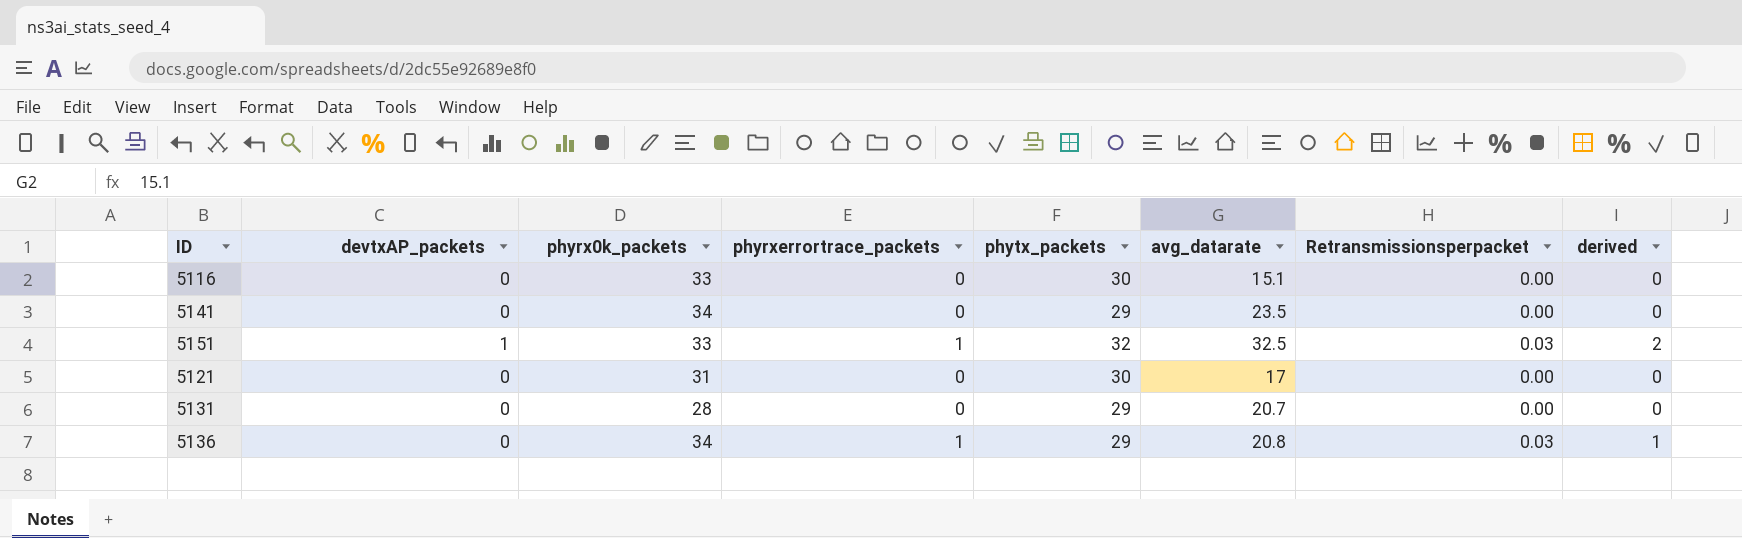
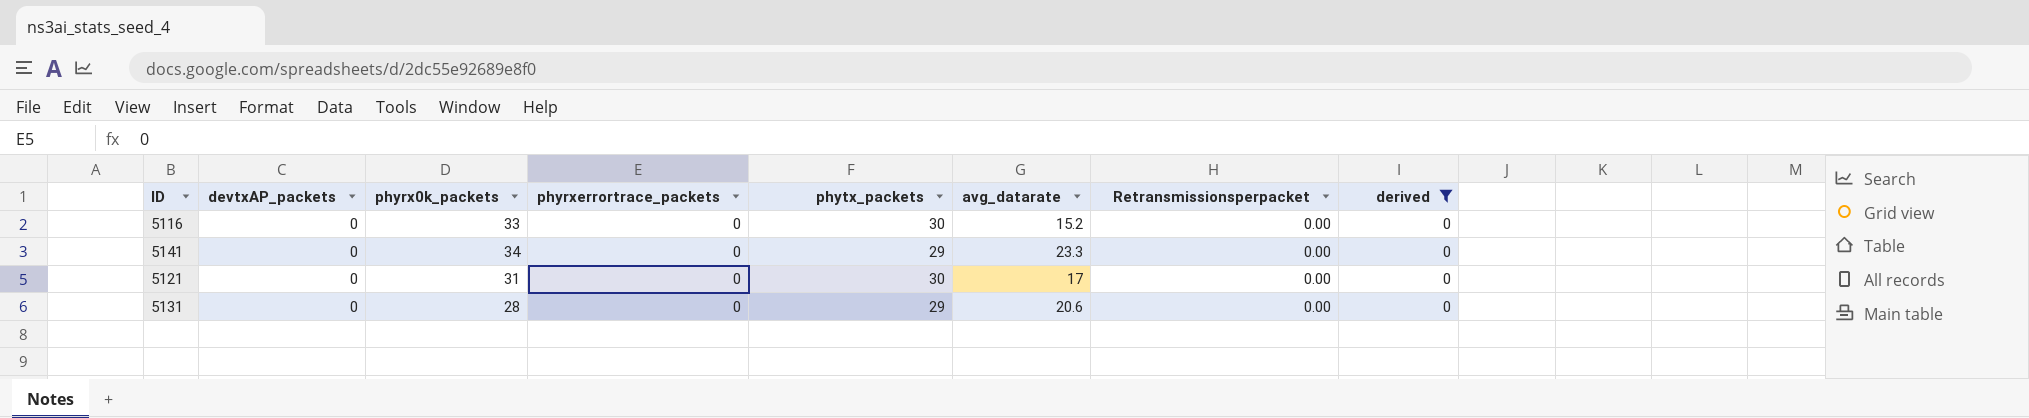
filter: none -> derived = 0
5116 | avg_datarate: 15.1 -> 15.2
5141 | avg_datarate: 23.5 -> 23.3
5131 | avg_datarate: 20.7 -> 20.6

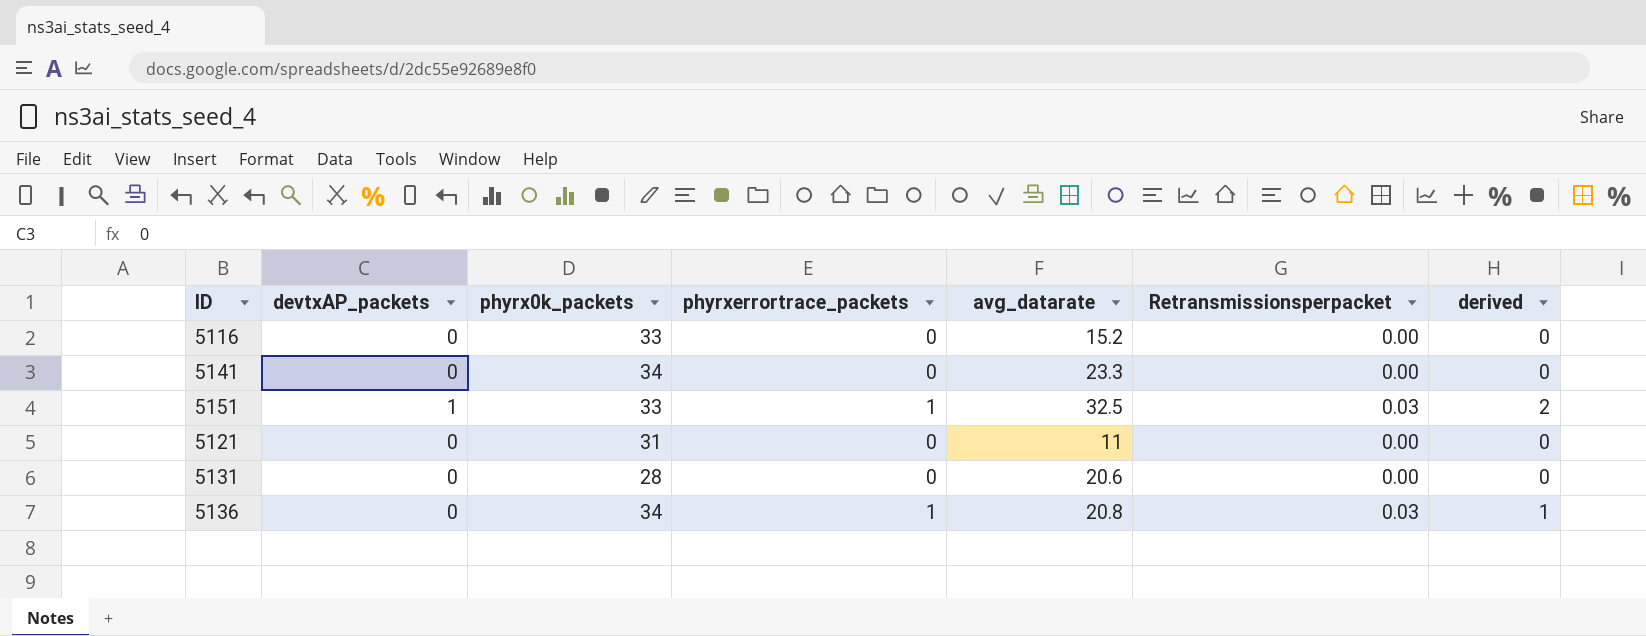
filter: derived = 0 -> none
column phytx_packets | position: 5 -> none
5121 | avg_datarate: 17 -> 11

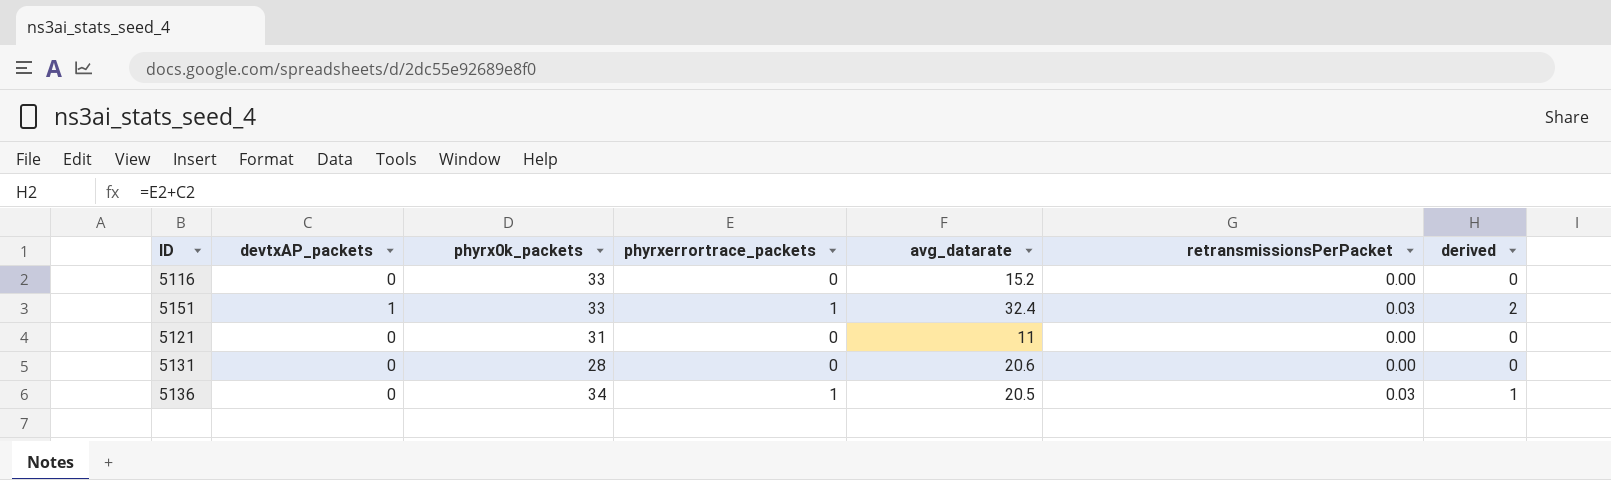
column name: Retransmissionsperpacket -> retransmissionsPerPacket
row 5141: 0 | 34 | 0 | 23.3 | 0.00 | 0 -> none
5151 | avg_datarate: 32.5 -> 32.4
5136 | avg_datarate: 20.8 -> 20.5

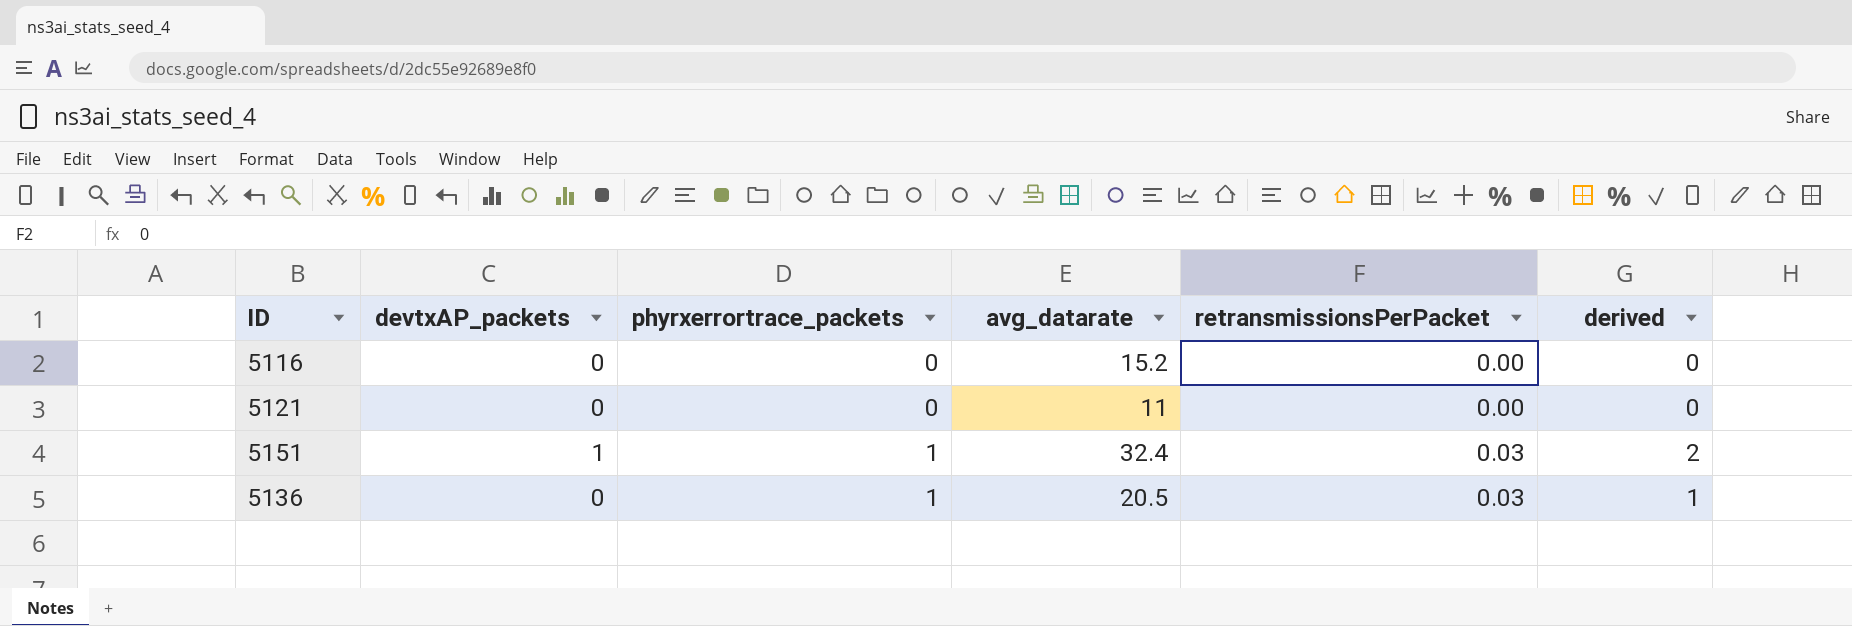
row order: none -> phyrxerrortrace_packets ascending
column phyrx0k_packets | position: 3 -> none
row 5131: 0 | 28 | 0 | 20.6 | 0.00 | 0 -> none

